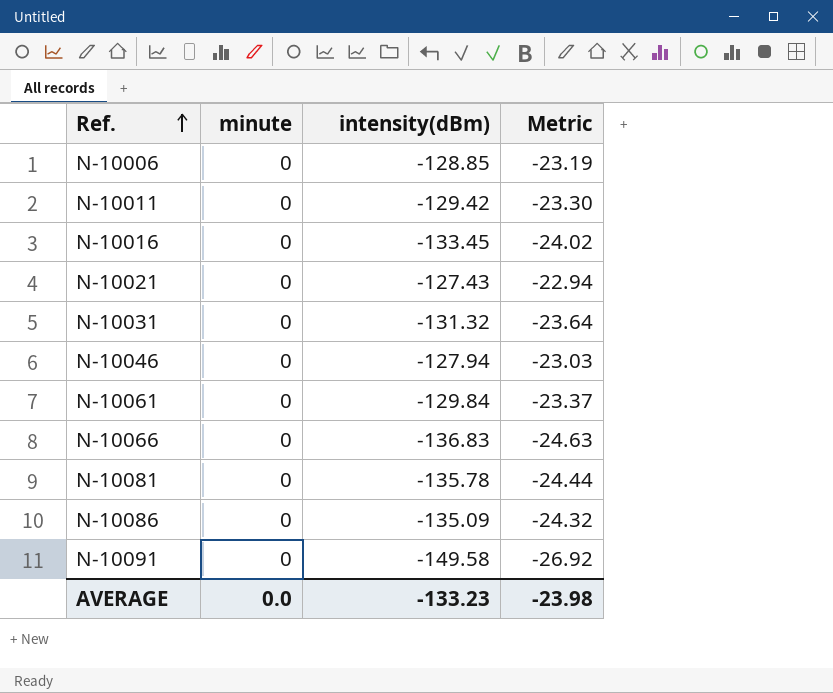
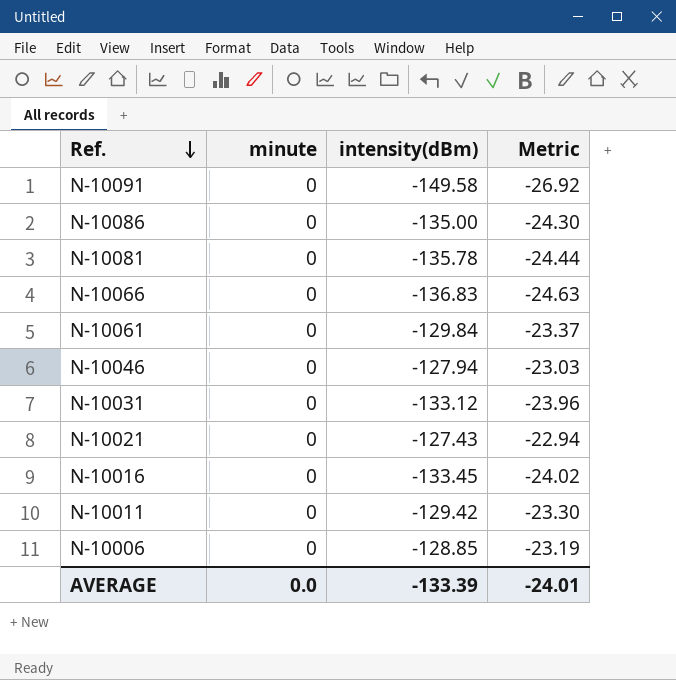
row order: Ref. ascending -> Ref. descending
N-10086 | intensity(dBm): -135.09 -> -135.00
N-10086 | Metric: -24.32 -> -24.30
N-10031 | intensity(dBm): -131.32 -> -133.12
N-10031 | Metric: -23.64 -> -23.96
AVERAGE | intensity(dBm): -133.23 -> -133.39
AVERAGE | Metric: -23.98 -> -24.01

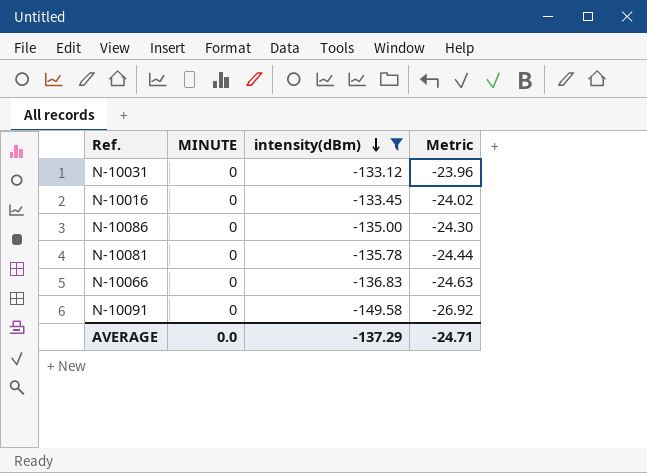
filter: none -> intensity(dBm) <= -133.12
row order: Ref. descending -> intensity(dBm) descending
column name: minute -> MINUTE
AVERAGE | intensity(dBm): -133.39 -> -137.29
AVERAGE | Metric: -24.01 -> -24.71

